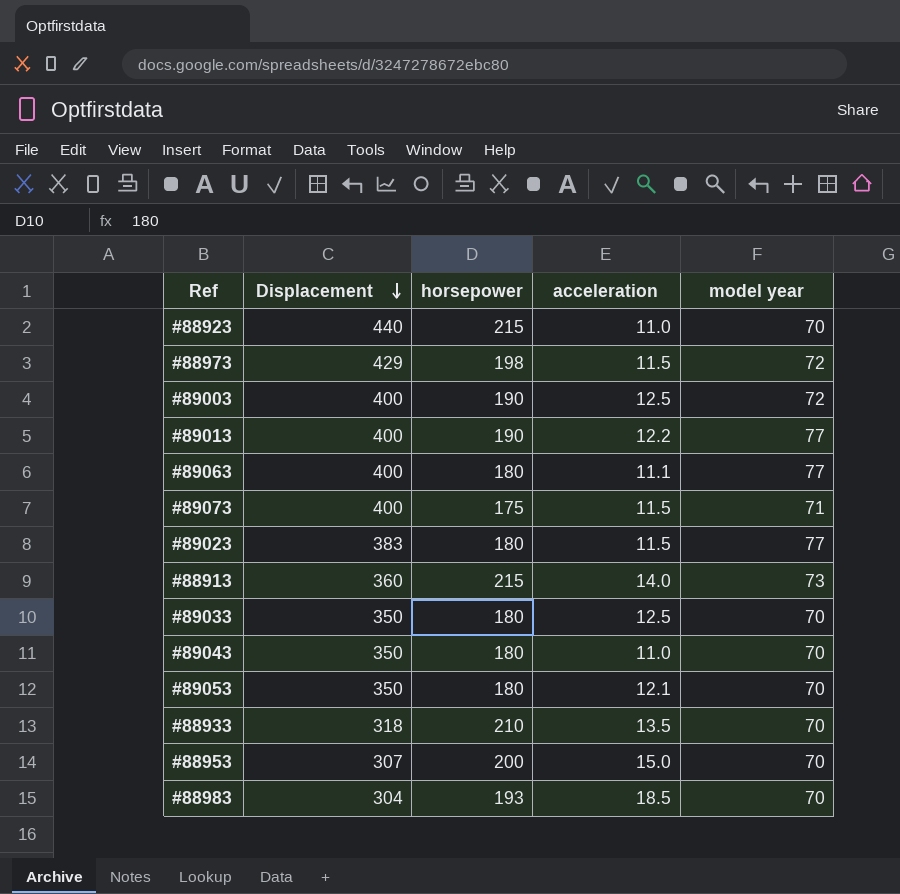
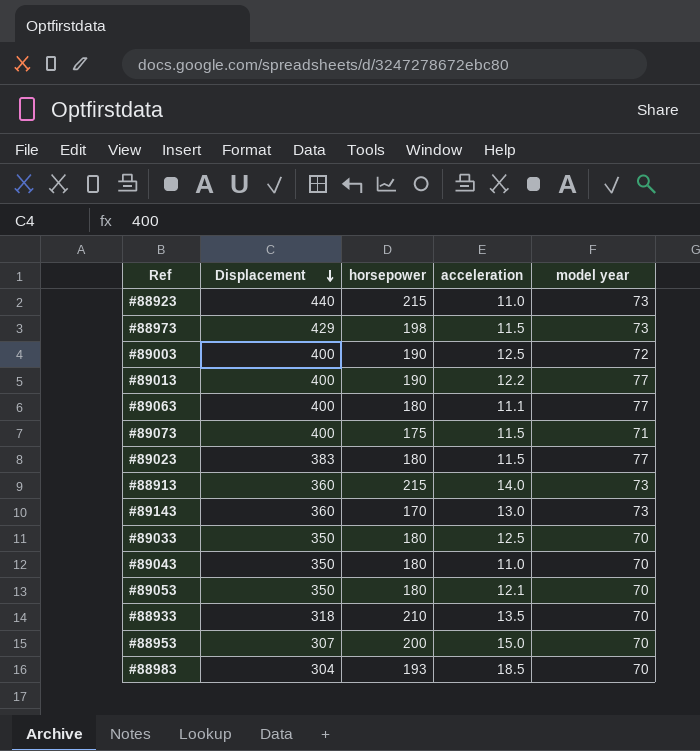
#88923 | model year: 70 -> 73
#88973 | model year: 72 -> 73
row #89143: none -> 360 | 170 | 13.0 | 73

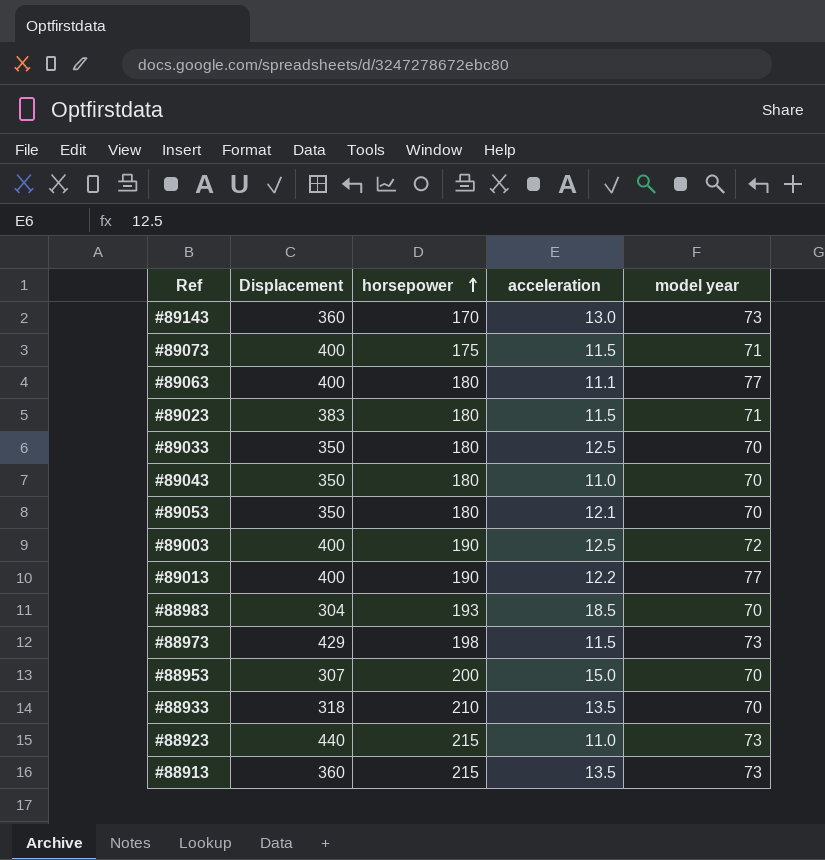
row order: Displacement descending -> horsepower ascending
#89023 | model year: 77 -> 71
#88913 | acceleration: 14.0 -> 13.5

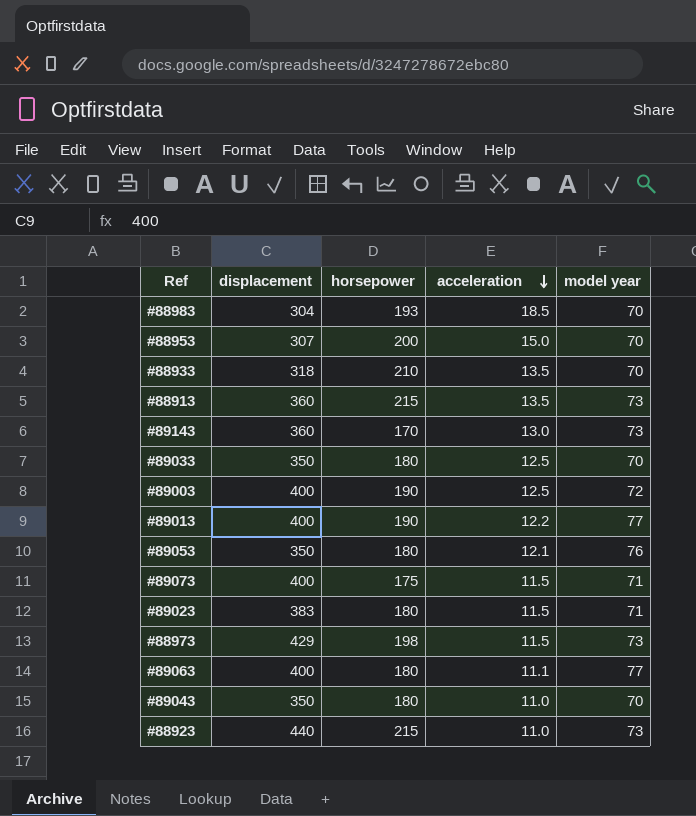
row order: horsepower ascending -> acceleration descending
column name: Displacement -> displacement
#89053 | model year: 70 -> 76

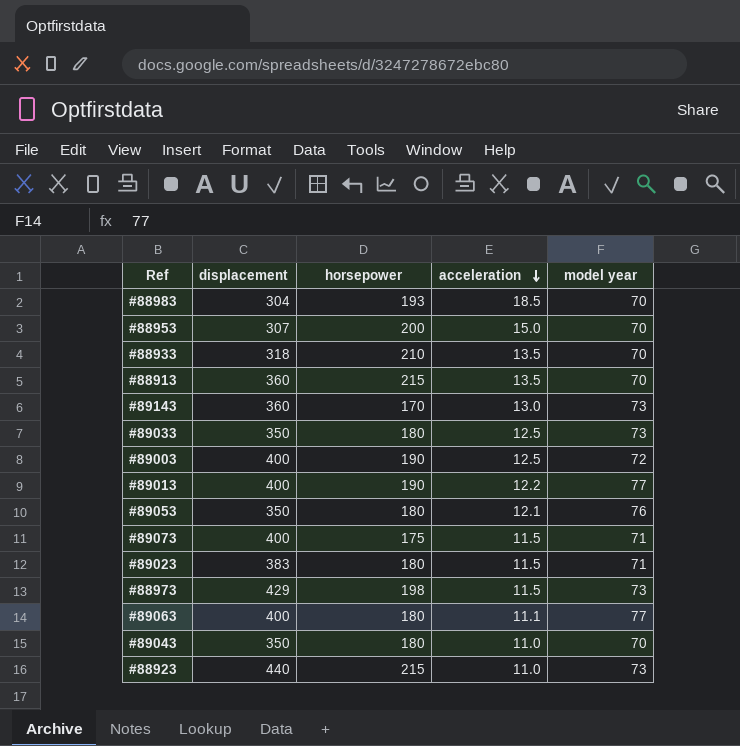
#88913 | model year: 73 -> 70
#89033 | model year: 70 -> 73

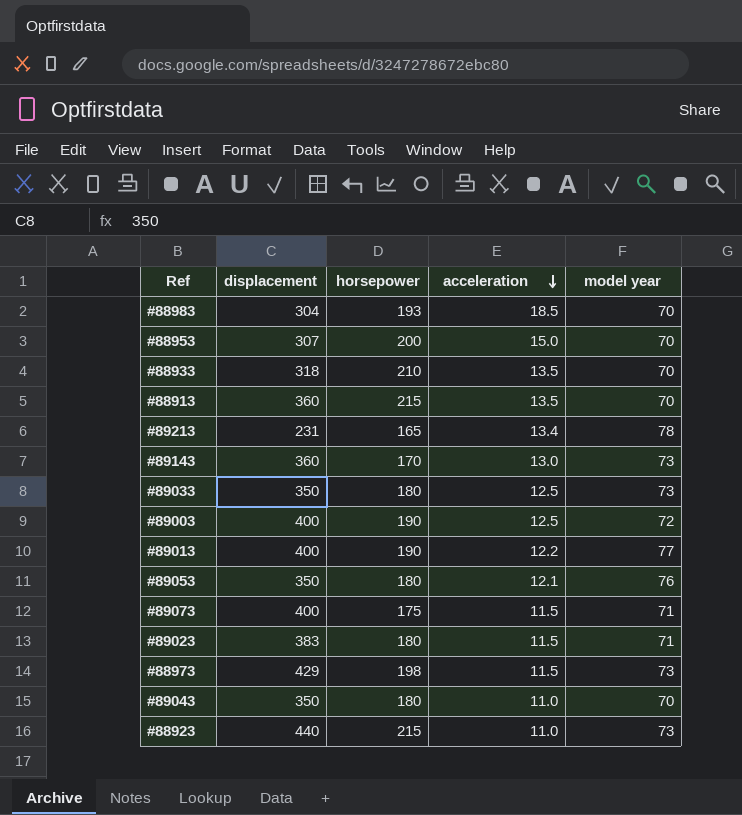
row #89063: 400 | 180 | 11.1 | 77 -> none
row #89213: none -> 231 | 165 | 13.4 | 78

